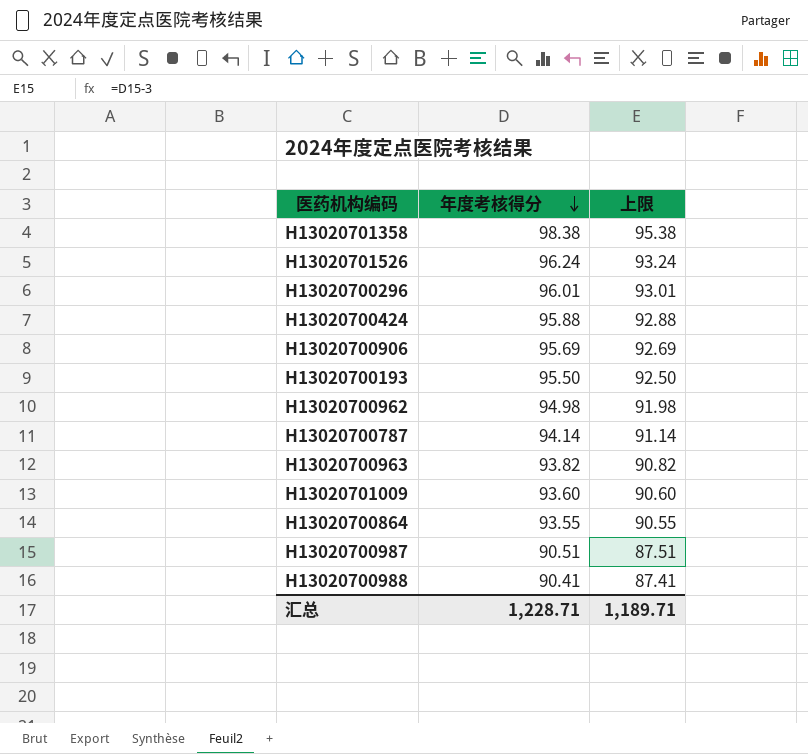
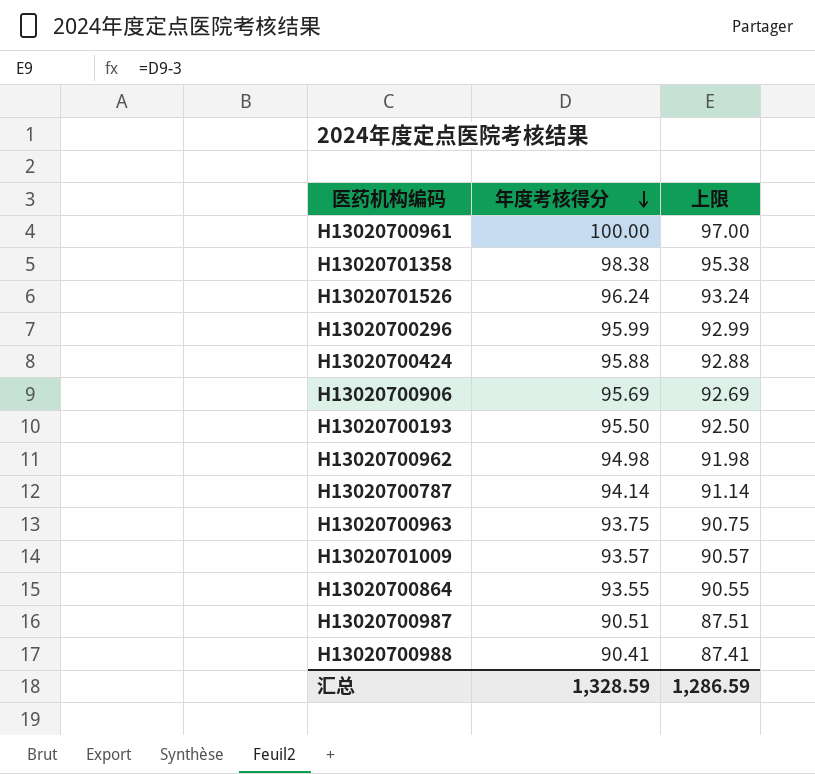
row H13020700961: none -> 100.00 | 97.00
H13020700296 | 年度考核得分: 96.01 -> 95.99
H13020700296 | 上限: 93.01 -> 92.99
H13020700963 | 年度考核得分: 93.82 -> 93.75
H13020700963 | 上限: 90.82 -> 90.75
H13020701009 | 年度考核得分: 93.60 -> 93.57
H13020701009 | 上限: 90.60 -> 90.57
汇总 | 年度考核得分: 1,228.71 -> 1,328.59
汇总 | 上限: 1,189.71 -> 1,286.59

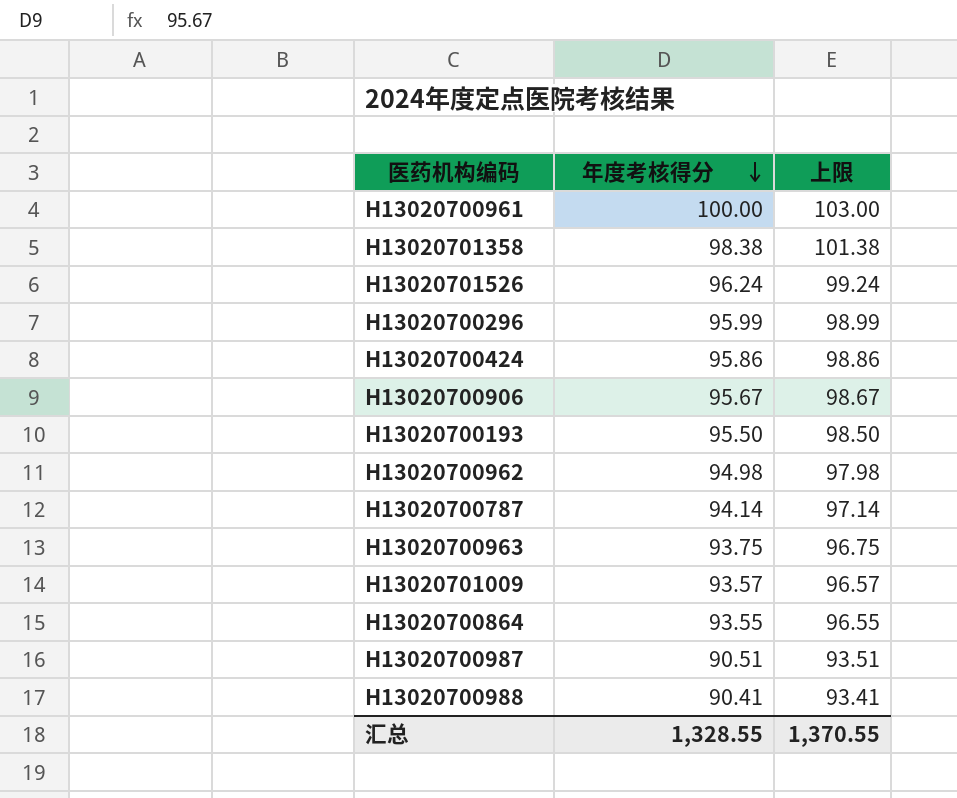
column 上限 | formula: [年度考核得分] - 3 -> [年度考核得分] + 3
H13020700424 | 年度考核得分: 95.88 -> 95.86
H13020700906 | 年度考核得分: 95.69 -> 95.67
汇总 | 年度考核得分: 1,328.59 -> 1,328.55
汇总 | 上限: 1,286.59 -> 1,370.55

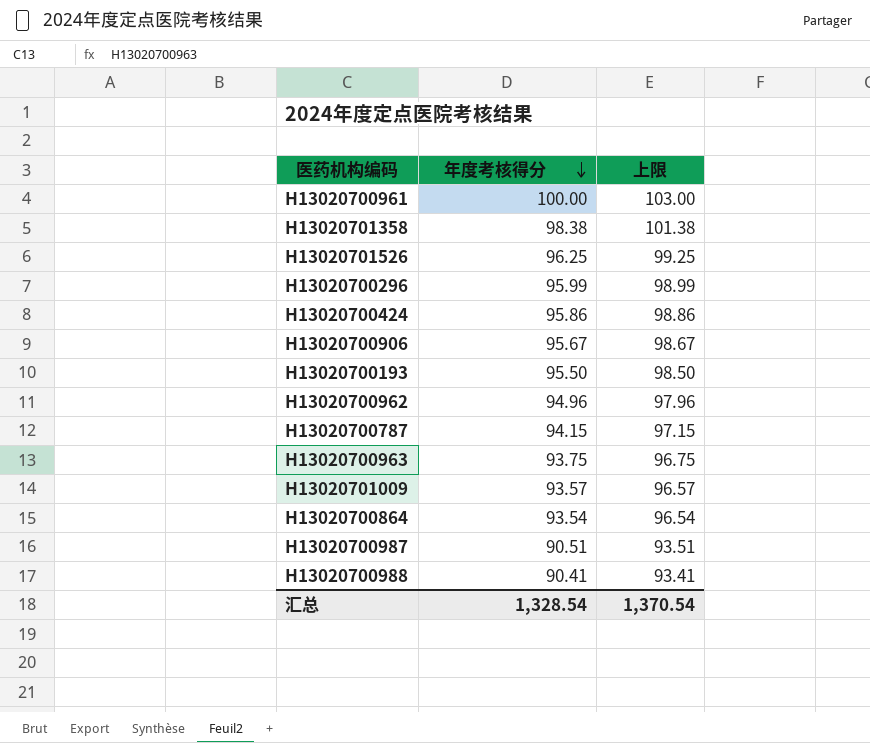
H13020701526 | 年度考核得分: 96.24 -> 96.25
H13020701526 | 上限: 99.24 -> 99.25
H13020700962 | 年度考核得分: 94.98 -> 94.96
H13020700962 | 上限: 97.98 -> 97.96
H13020700787 | 年度考核得分: 94.14 -> 94.15
H13020700787 | 上限: 97.14 -> 97.15
H13020700864 | 年度考核得分: 93.55 -> 93.54
H13020700864 | 上限: 96.55 -> 96.54
汇总 | 年度考核得分: 1,328.55 -> 1,328.54
汇总 | 上限: 1,370.55 -> 1,370.54

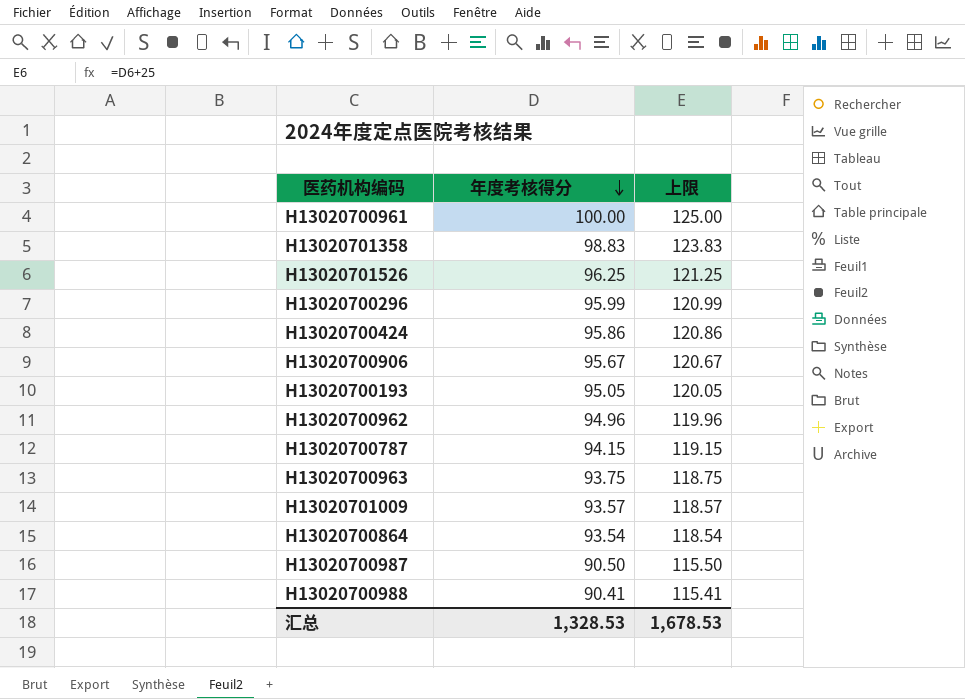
column 上限 | formula: [年度考核得分] + 3 -> [年度考核得分] + 25
H13020701358 | 年度考核得分: 98.38 -> 98.83
H13020700193 | 年度考核得分: 95.50 -> 95.05
H13020700987 | 年度考核得分: 90.51 -> 90.50
汇总 | 年度考核得分: 1,328.54 -> 1,328.53
汇总 | 上限: 1,370.54 -> 1,678.53

